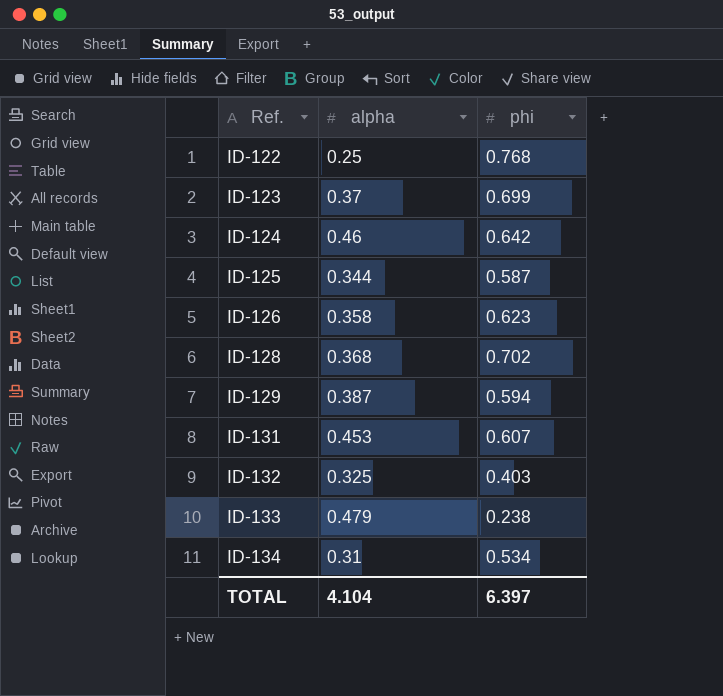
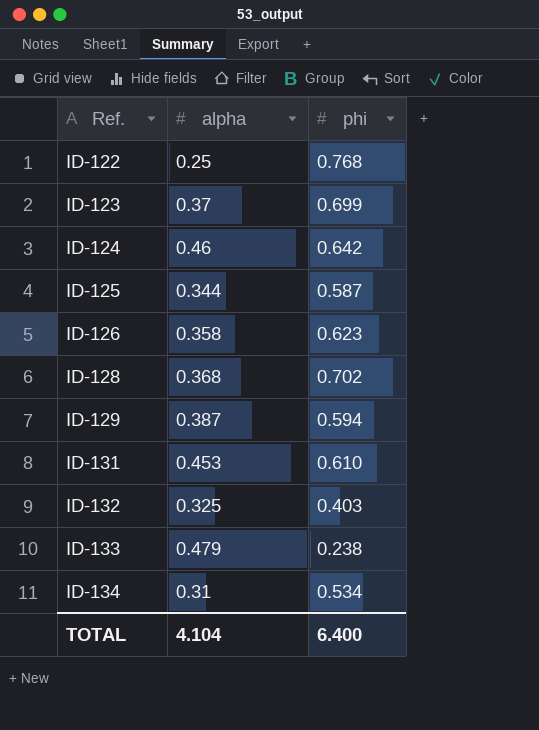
ID-131 | phi: 0.607 -> 0.610
TOTAL | phi: 6.397 -> 6.400

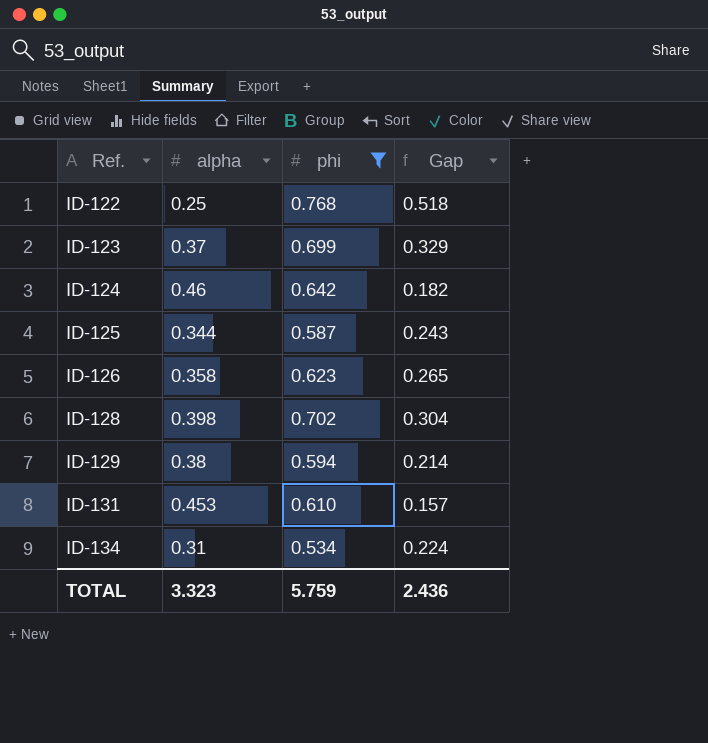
filter: none -> phi >= 0.534
column Gap | formula: none -> [phi] - [alpha]
ID-128 | alpha: 0.368 -> 0.398
ID-129 | alpha: 0.387 -> 0.38
TOTAL | alpha: 4.104 -> 3.323
TOTAL | phi: 6.400 -> 5.759

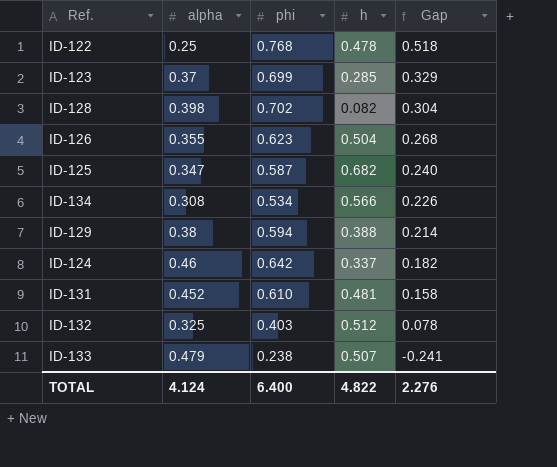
filter: phi >= 0.534 -> none
row order: Ref. ascending -> Gap descending
column h | position: none -> 4
ID-126 | alpha: 0.358 -> 0.355
ID-126 | Gap: 0.265 -> 0.268
ID-125 | alpha: 0.344 -> 0.347
ID-125 | Gap: 0.243 -> 0.240
ID-134 | alpha: 0.31 -> 0.308
ID-134 | Gap: 0.224 -> 0.226
ID-131 | alpha: 0.453 -> 0.452
ID-131 | Gap: 0.157 -> 0.158
TOTAL | alpha: 3.323 -> 4.124
TOTAL | phi: 5.759 -> 6.400
TOTAL | Gap: 2.436 -> 2.276

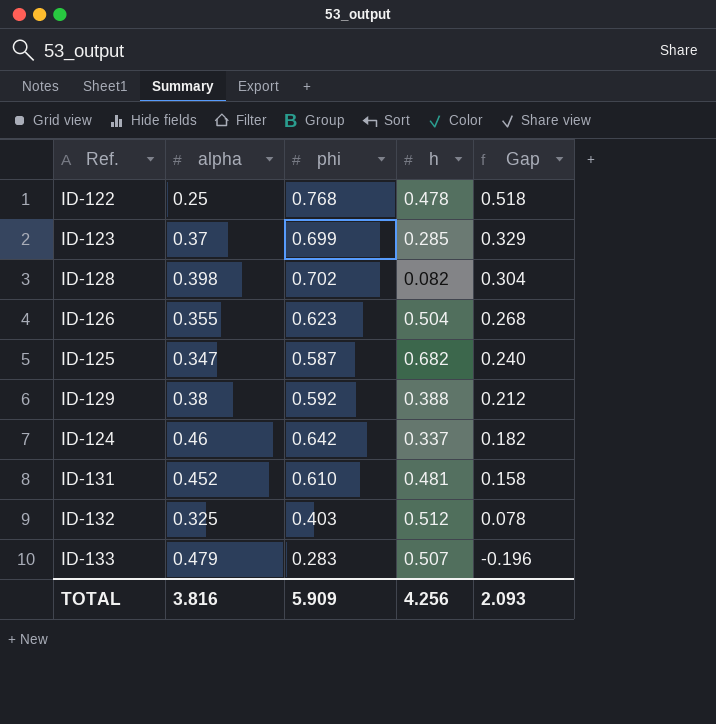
row ID-134: 0.308 | 0.534 | 0.566 | 0.226 -> none
ID-129 | phi: 0.594 -> 0.592
ID-129 | Gap: 0.214 -> 0.212
ID-133 | phi: 0.238 -> 0.283
ID-133 | Gap: -0.241 -> -0.196
TOTAL | alpha: 4.124 -> 3.816
TOTAL | phi: 6.400 -> 5.909
TOTAL | h: 4.822 -> 4.256
TOTAL | Gap: 2.276 -> 2.093

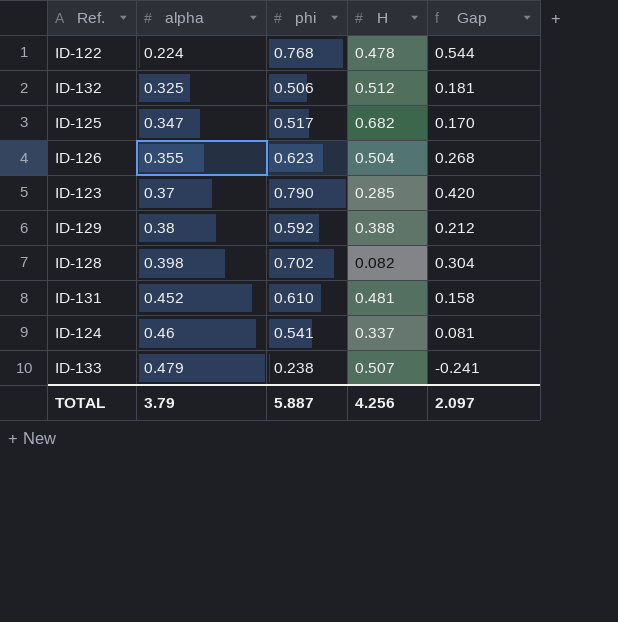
row order: Gap descending -> alpha ascending
column name: h -> H
ID-122 | alpha: 0.25 -> 0.224
ID-122 | Gap: 0.518 -> 0.544
ID-132 | phi: 0.403 -> 0.506
ID-132 | Gap: 0.078 -> 0.181
ID-125 | phi: 0.587 -> 0.517
ID-125 | Gap: 0.240 -> 0.170
ID-123 | phi: 0.699 -> 0.790
ID-123 | Gap: 0.329 -> 0.420
ID-124 | phi: 0.642 -> 0.541
ID-124 | Gap: 0.182 -> 0.081
ID-133 | phi: 0.283 -> 0.238
ID-133 | Gap: -0.196 -> -0.241
TOTAL | alpha: 3.816 -> 3.79
TOTAL | phi: 5.909 -> 5.887
TOTAL | Gap: 2.093 -> 2.097

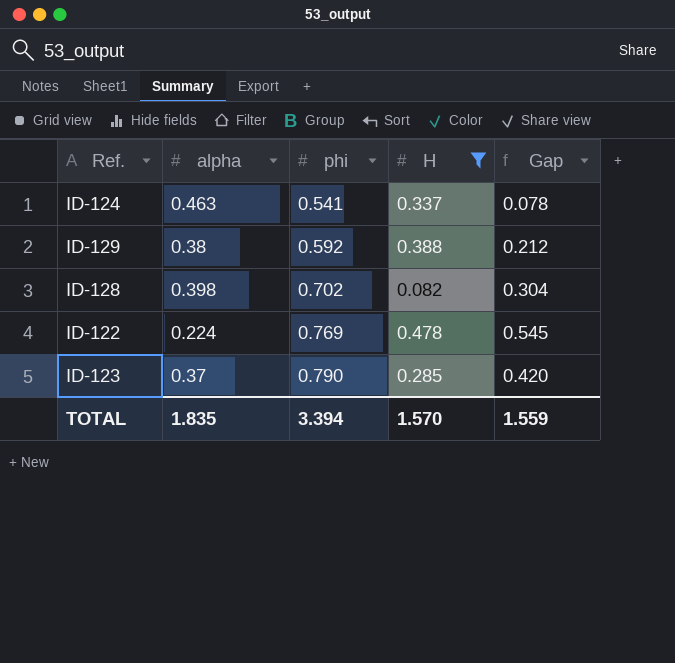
filter: none -> H <= 0.478
row order: alpha ascending -> phi ascending
ID-124 | alpha: 0.46 -> 0.463
ID-124 | Gap: 0.081 -> 0.078
ID-122 | phi: 0.768 -> 0.769
ID-122 | Gap: 0.544 -> 0.545
TOTAL | alpha: 3.79 -> 1.835
TOTAL | phi: 5.887 -> 3.394
TOTAL | H: 4.256 -> 1.570
TOTAL | Gap: 2.097 -> 1.559

